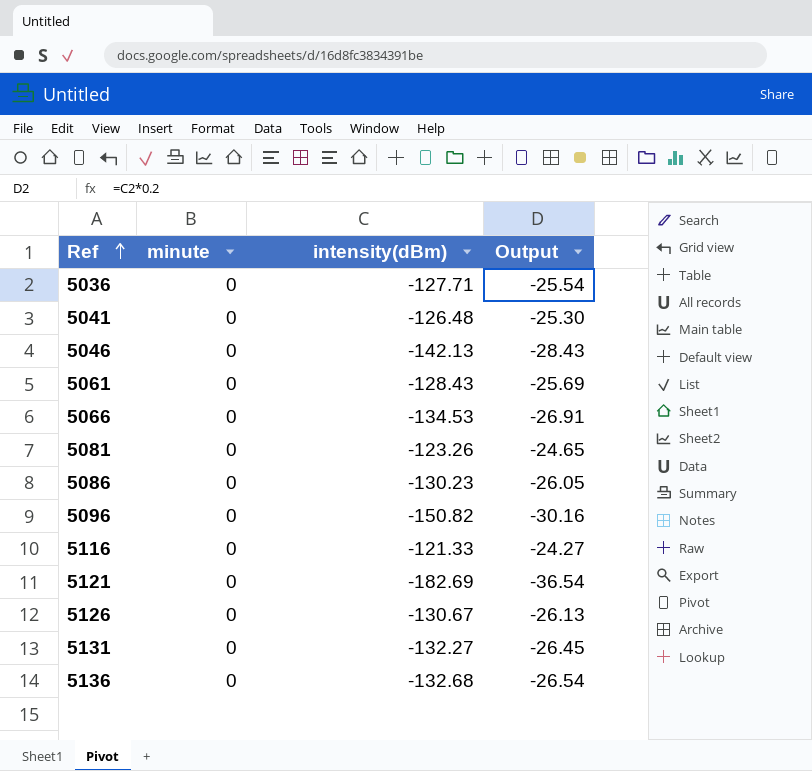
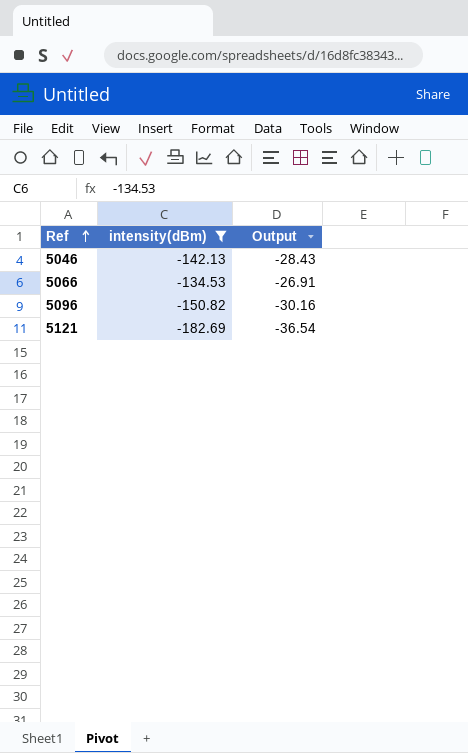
filter: none -> intensity(dBm) <= -134.53
column minute | position: 2 -> none

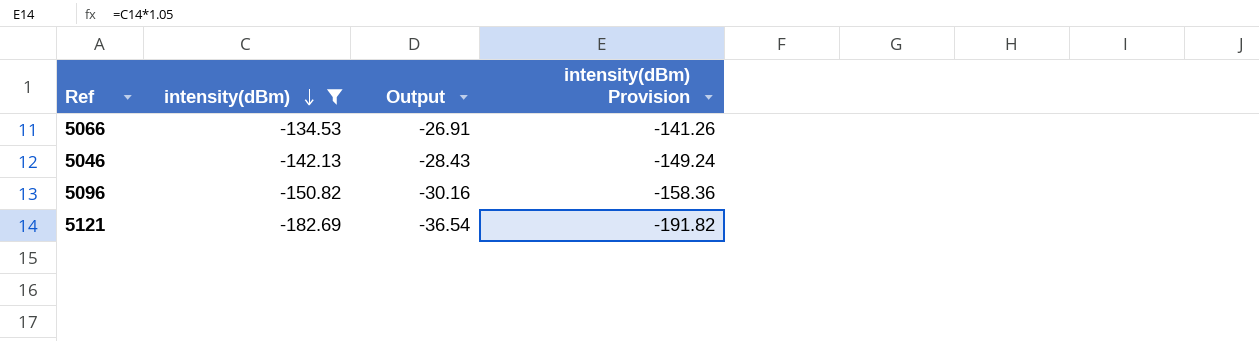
row order: Ref ascending -> intensity(dBm) descending
column intensity(dBm) Provision | formula: none -> [intensity(dBm)] * 1.05

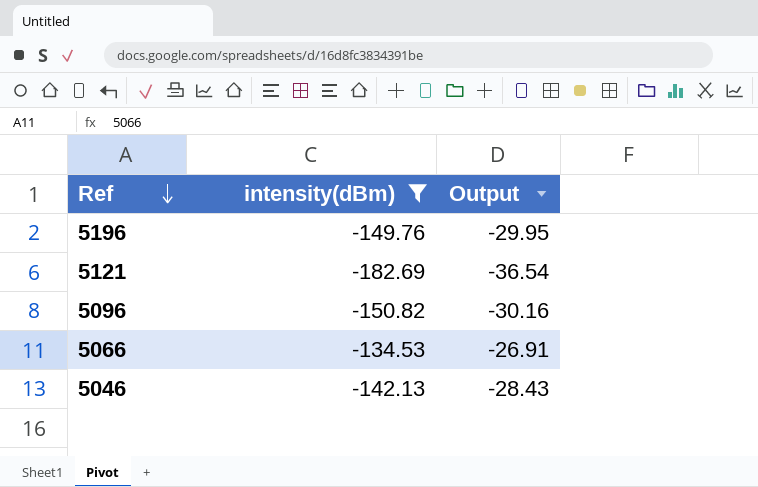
row order: intensity(dBm) descending -> Ref descending
column intensity(dBm) Provision | formula: [intensity(dBm)] * 1.05 -> none
row 5196: none -> -149.76 | -29.95

